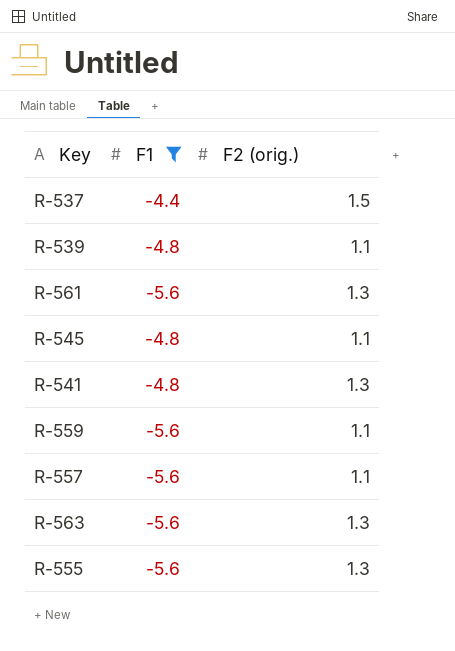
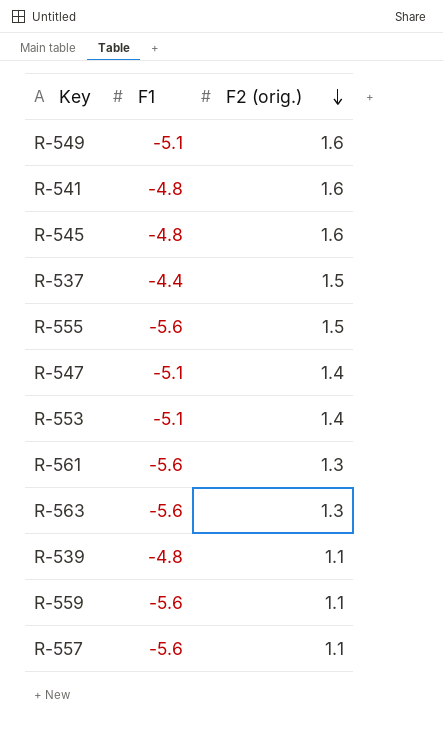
filter: F1 != -5.1 -> none
row order: none -> F2 (orig.) descending
R-541 | F2 (orig.): 1.3 -> 1.6
R-545 | F2 (orig.): 1.1 -> 1.6
R-555 | F2 (orig.): 1.3 -> 1.5

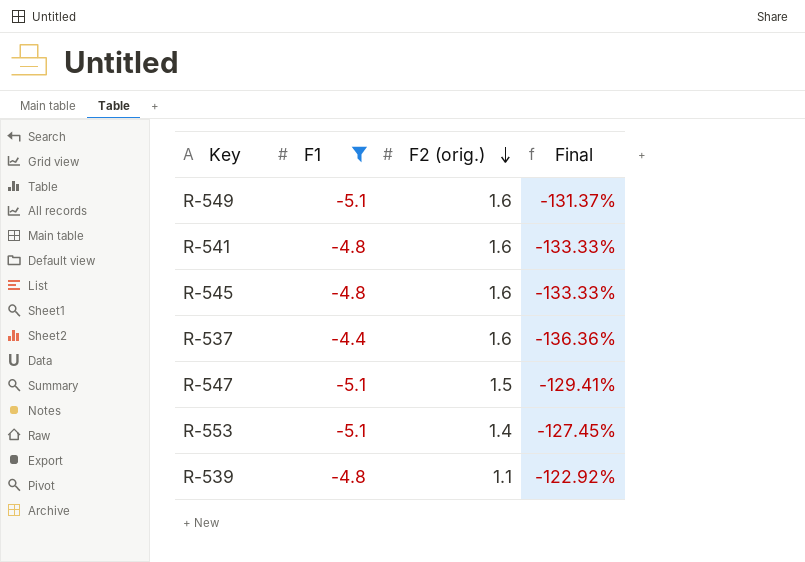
filter: none -> F1 != -5.6
column Final | formula: none -> ([F2 (orig.)] - [F1]) / [F1]
R-537 | F2 (orig.): 1.5 -> 1.6
R-547 | F2 (orig.): 1.4 -> 1.5

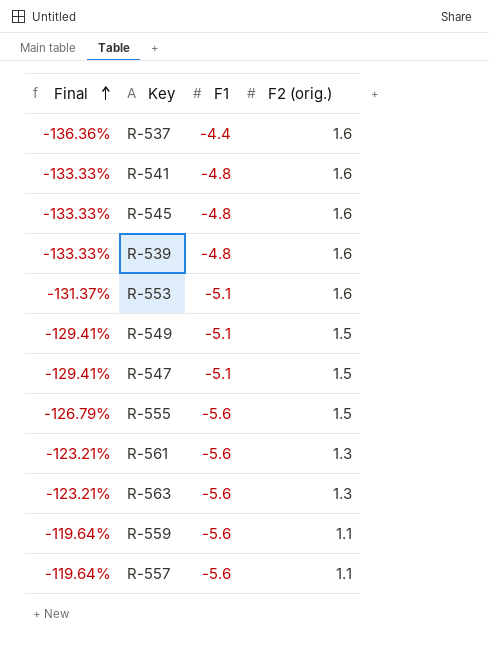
filter: F1 != -5.6 -> none
row order: F2 (orig.) descending -> Final ascending
column Final | position: 4 -> 1
R-539 | Final: -122.92% -> -133.33%
R-539 | F2 (orig.): 1.1 -> 1.6
R-553 | Final: -127.45% -> -131.37%
R-553 | F2 (orig.): 1.4 -> 1.6
R-549 | Final: -131.37% -> -129.41%
R-549 | F2 (orig.): 1.6 -> 1.5

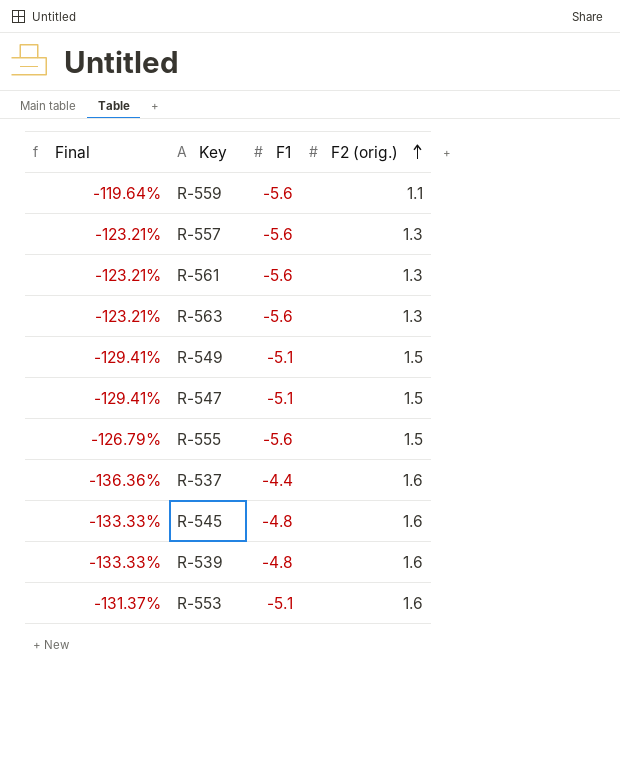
row order: Final ascending -> F2 (orig.) ascending
row R-541: -133.33% | -4.8 | 1.6 -> none
R-557 | Final: -119.64% -> -123.21%
R-557 | F2 (orig.): 1.1 -> 1.3

